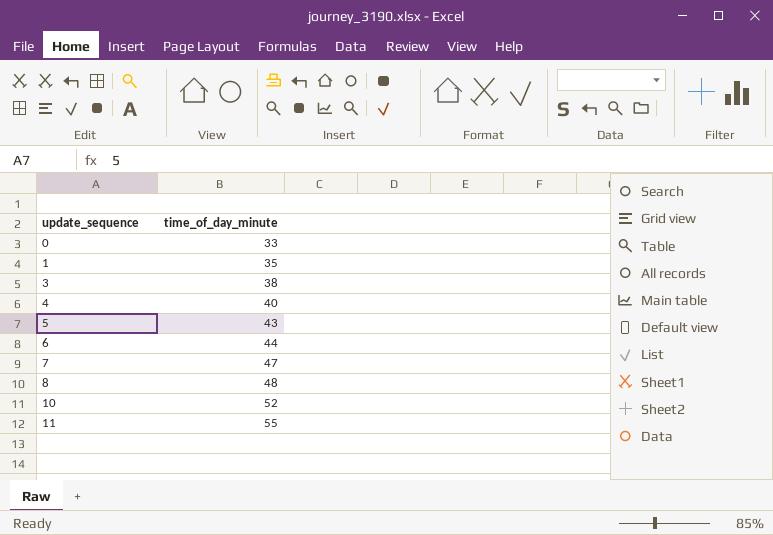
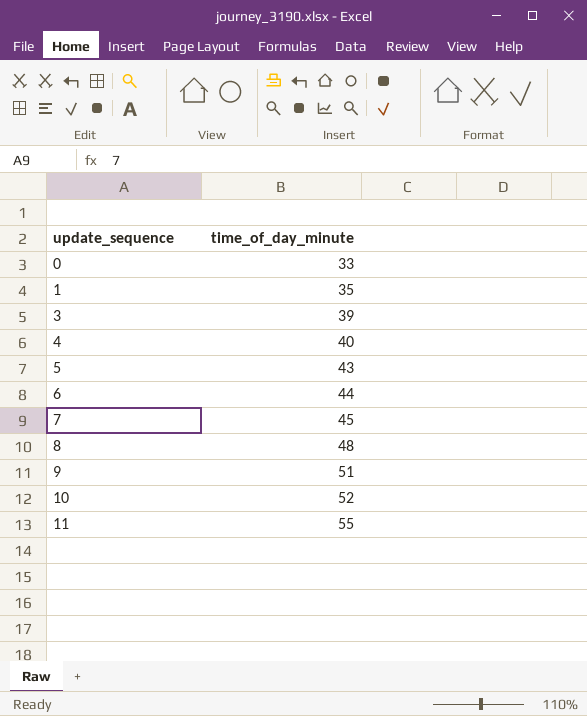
3 | time_of_day_minute: 38 -> 39
7 | time_of_day_minute: 47 -> 45
row 9: none -> 51

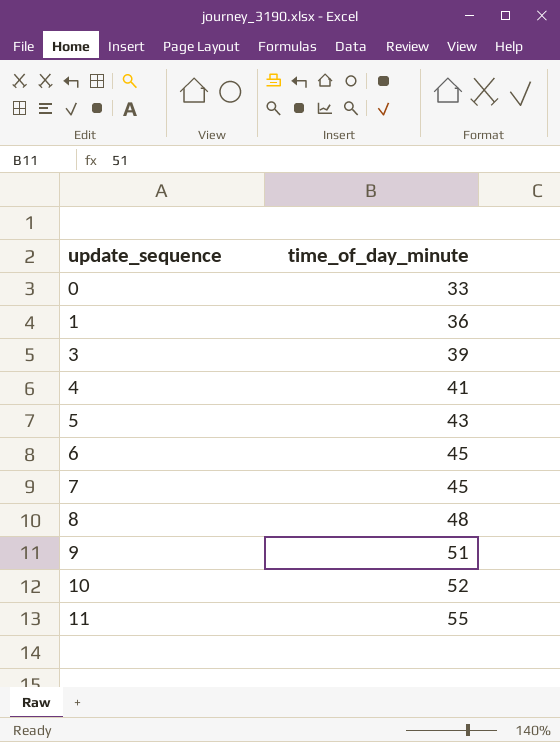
1 | time_of_day_minute: 35 -> 36
4 | time_of_day_minute: 40 -> 41
6 | time_of_day_minute: 44 -> 45

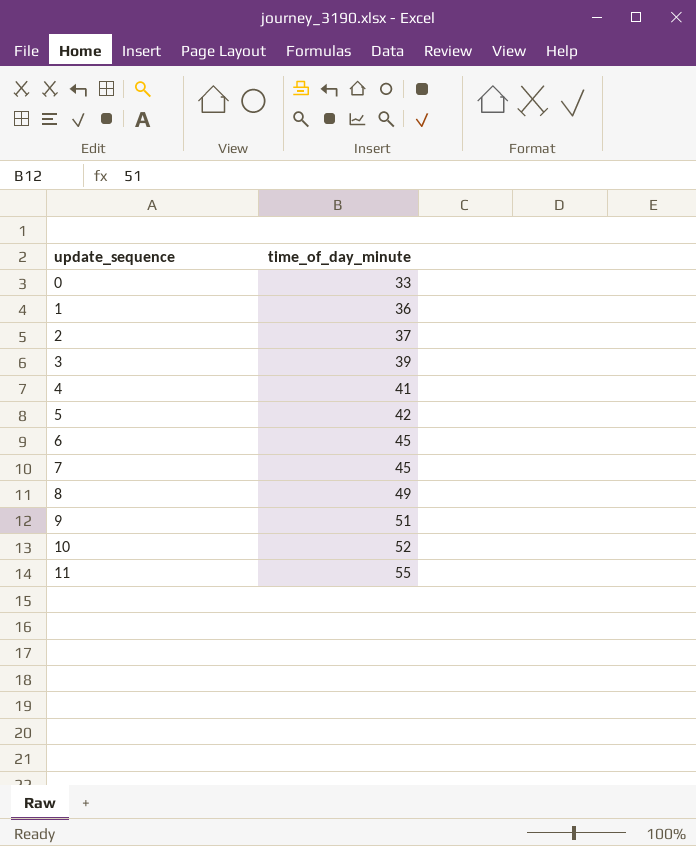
row 2: none -> 37
5 | time_of_day_minute: 43 -> 42
8 | time_of_day_minute: 48 -> 49

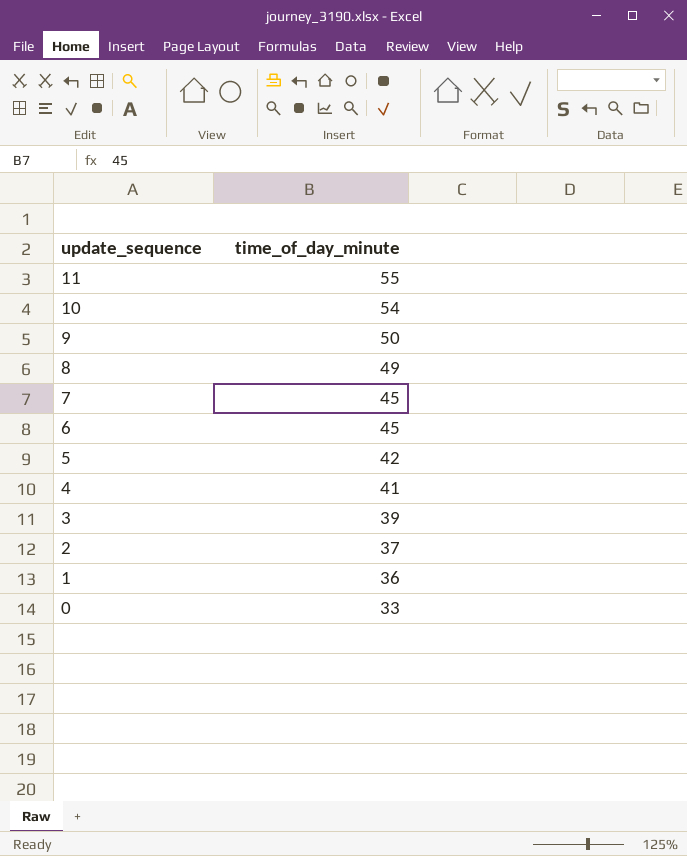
row order: update_sequence ascending -> update_sequence descending
10 | time_of_day_minute: 52 -> 54
9 | time_of_day_minute: 51 -> 50

